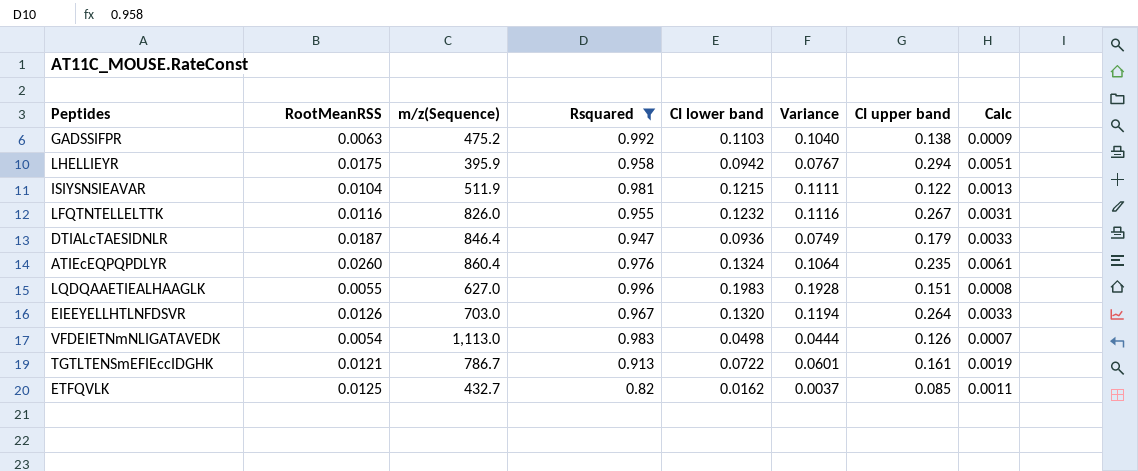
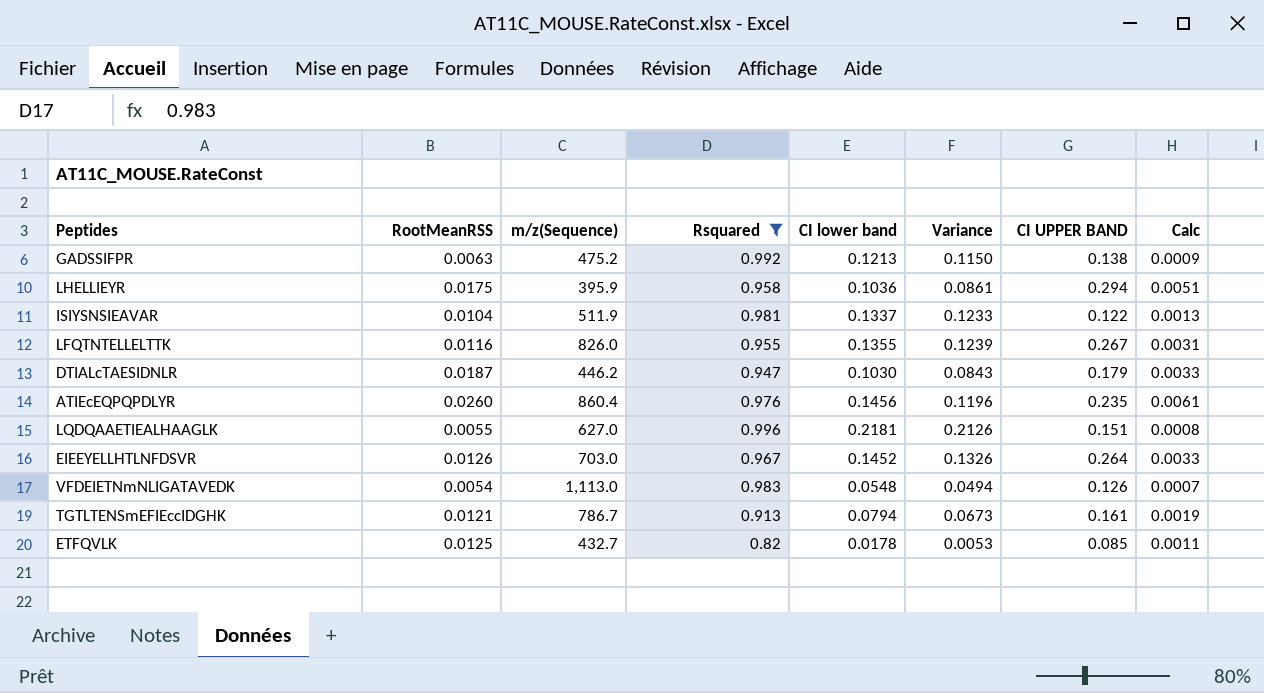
column name: CI upper band -> CI UPPER BAND
GADSSIFPR | CI lower band: 0.1103 -> 0.1213
GADSSIFPR | Variance: 0.1040 -> 0.1150
LHELLIEYR | CI lower band: 0.0942 -> 0.1036
LHELLIEYR | Variance: 0.0767 -> 0.0861
ISIYSNSIEAVAR | CI lower band: 0.1215 -> 0.1337
ISIYSNSIEAVAR | Variance: 0.1111 -> 0.1233
LFQTNTELLELTTK | CI lower band: 0.1232 -> 0.1355
LFQTNTELLELTTK | Variance: 0.1116 -> 0.1239
DTIALcTAESIDNLR | m/z(Sequence): 846.4 -> 446.2
DTIALcTAESIDNLR | CI lower band: 0.0936 -> 0.1030
DTIALcTAESIDNLR | Variance: 0.0749 -> 0.0843
ATIEcEQPQPDLYR | CI lower band: 0.1324 -> 0.1456
ATIEcEQPQPDLYR | Variance: 0.1064 -> 0.1196
LQDQAAETIEALHAAGLK | CI lower band: 0.1983 -> 0.2181
LQDQAAETIEALHAAGLK | Variance: 0.1928 -> 0.2126
EIEEYELLHTLNFDSVR | CI lower band: 0.1320 -> 0.1452
EIEEYELLHTLNFDSVR | Variance: 0.1194 -> 0.1326
VFDEIETNmNLIGATAVEDK | CI lower band: 0.0498 -> 0.0548
VFDEIETNmNLIGATAVEDK | Variance: 0.0444 -> 0.0494
TGTLTENSmEFIEccIDGHK | CI lower band: 0.0722 -> 0.0794
TGTLTENSmEFIEccIDGHK | Variance: 0.0601 -> 0.0673
ETFQVLK | CI lower band: 0.0162 -> 0.0178
ETFQVLK | Variance: 0.0037 -> 0.0053

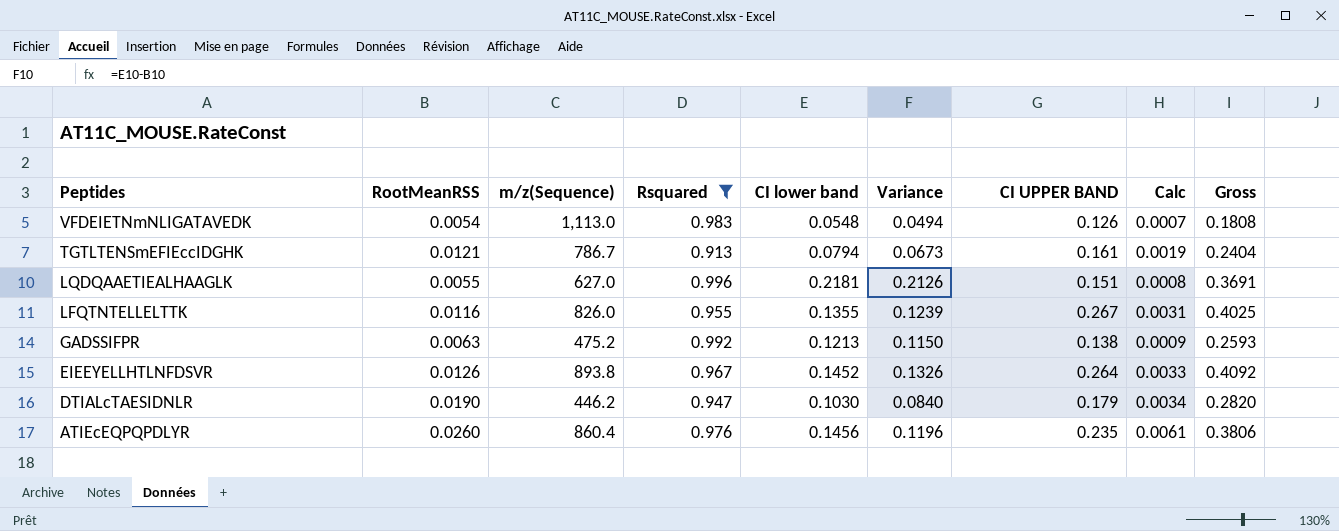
row order: none -> Peptides descending
column Gross | formula: none -> [CI lower band] + [CI UPPER BAND]
row LHELLIEYR: 0.0175 | 395.9 | 0.958 | 0.1036 | 0.0861 | 0.294 | 0.0051 -> none
row ISIYSNSIEAVAR: 0.0104 | 511.9 | 0.981 | 0.1337 | 0.1233 | 0.122 | 0.0013 -> none
row ETFQVLK: 0.0125 | 432.7 | 0.82 | 0.0178 | 0.0053 | 0.085 | 0.0011 -> none
EIEEYELLHTLNFDSVR | m/z(Sequence): 703.0 -> 893.8
DTIALcTAESIDNLR | RootMeanRSS: 0.0187 -> 0.0190
DTIALcTAESIDNLR | Variance: 0.0843 -> 0.0840
DTIALcTAESIDNLR | Calc: 0.0033 -> 0.0034

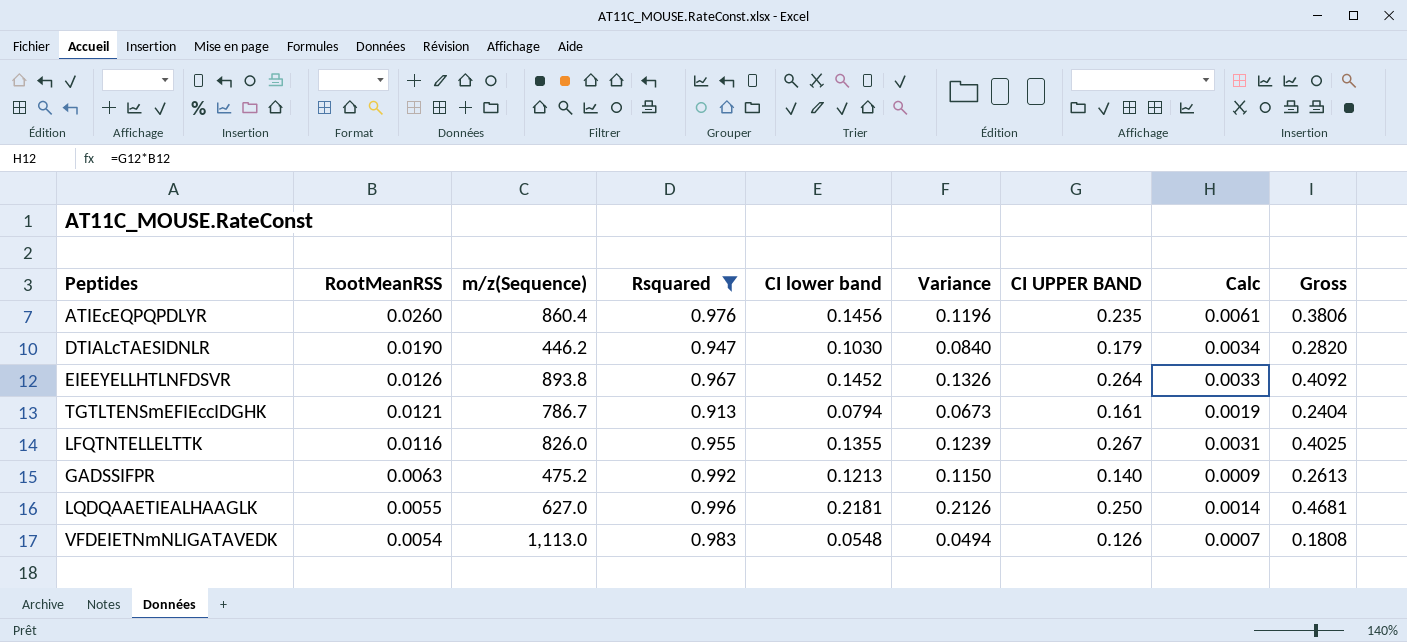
row order: Peptides descending -> RootMeanRSS descending
GADSSIFPR | CI UPPER BAND: 0.138 -> 0.140
GADSSIFPR | Gross: 0.2593 -> 0.2613
LQDQAAETIEALHAAGLK | CI UPPER BAND: 0.151 -> 0.250
LQDQAAETIEALHAAGLK | Calc: 0.0008 -> 0.0014
LQDQAAETIEALHAAGLK | Gross: 0.3691 -> 0.4681

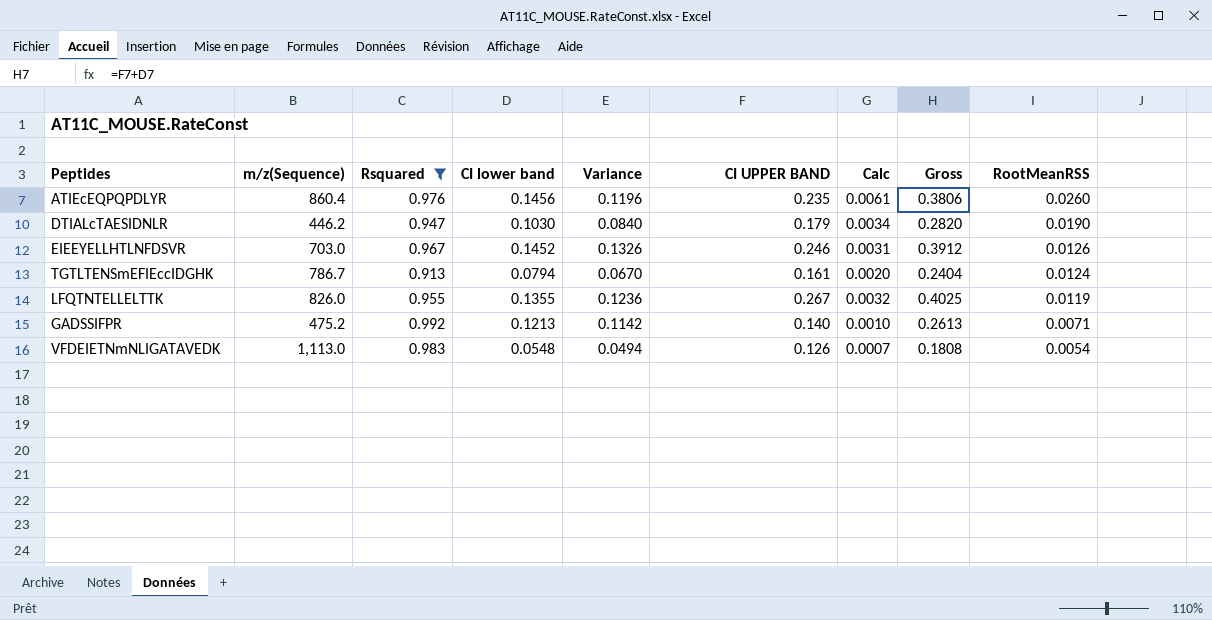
column RootMeanRSS | position: 2 -> 9
row LQDQAAETIEALHAAGLK: 0.0055 | 627.0 | 0.996 | 0.2181 | 0.2126 | 0.250 | 0.0014 | 0.4681 -> none
EIEEYELLHTLNFDSVR | m/z(Sequence): 893.8 -> 703.0
EIEEYELLHTLNFDSVR | CI UPPER BAND: 0.264 -> 0.246
EIEEYELLHTLNFDSVR | Calc: 0.0033 -> 0.0031
EIEEYELLHTLNFDSVR | Gross: 0.4092 -> 0.3912
TGTLTENSmEFIEccIDGHK | Variance: 0.0673 -> 0.0670
TGTLTENSmEFIEccIDGHK | Calc: 0.0019 -> 0.0020
TGTLTENSmEFIEccIDGHK | RootMeanRSS: 0.0121 -> 0.0124
LFQTNTELLELTTK | Variance: 0.1239 -> 0.1236
LFQTNTELLELTTK | Calc: 0.0031 -> 0.0032
LFQTNTELLELTTK | RootMeanRSS: 0.0116 -> 0.0119
GADSSIFPR | Variance: 0.1150 -> 0.1142
GADSSIFPR | Calc: 0.0009 -> 0.0010
GADSSIFPR | RootMeanRSS: 0.0063 -> 0.0071

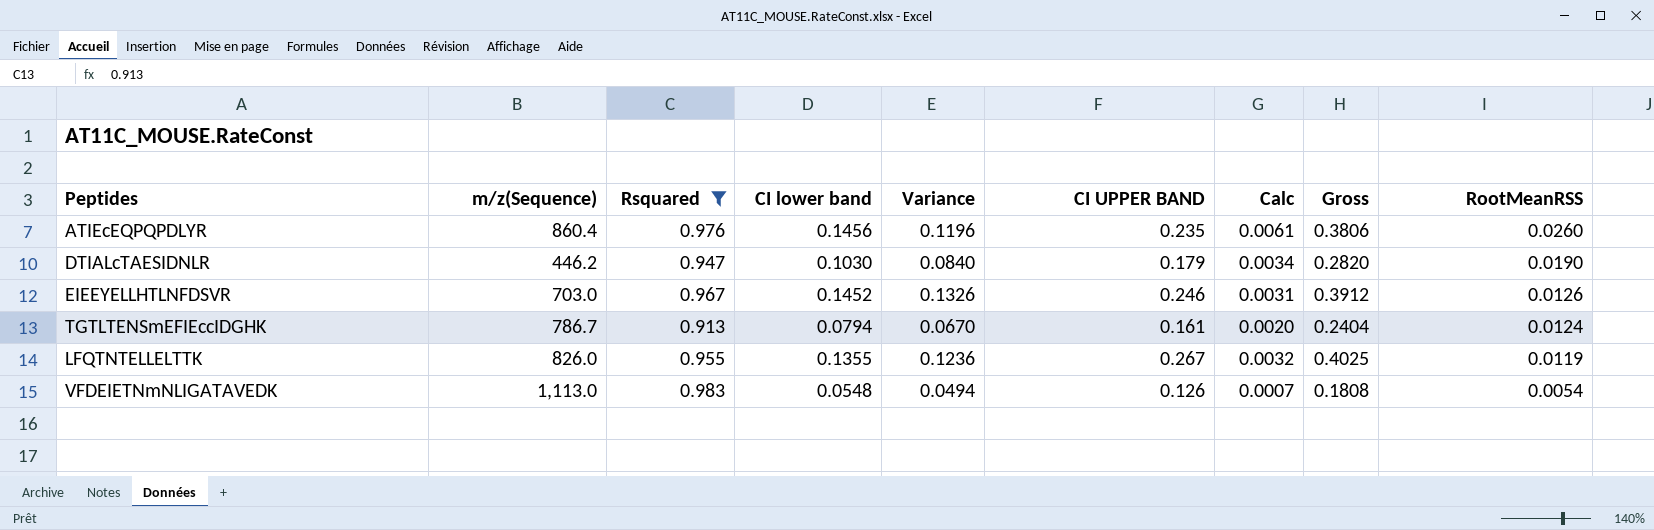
row GADSSIFPR: 475.2 | 0.992 | 0.1213 | 0.1142 | 0.140 | 0.0010 | 0.2613 | 0.0071 -> none

